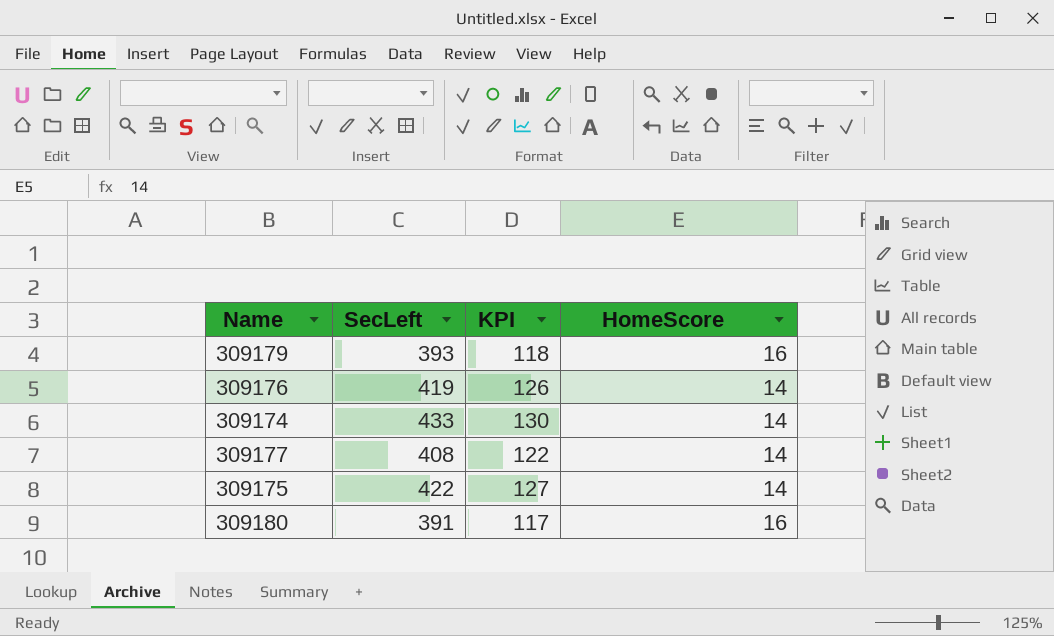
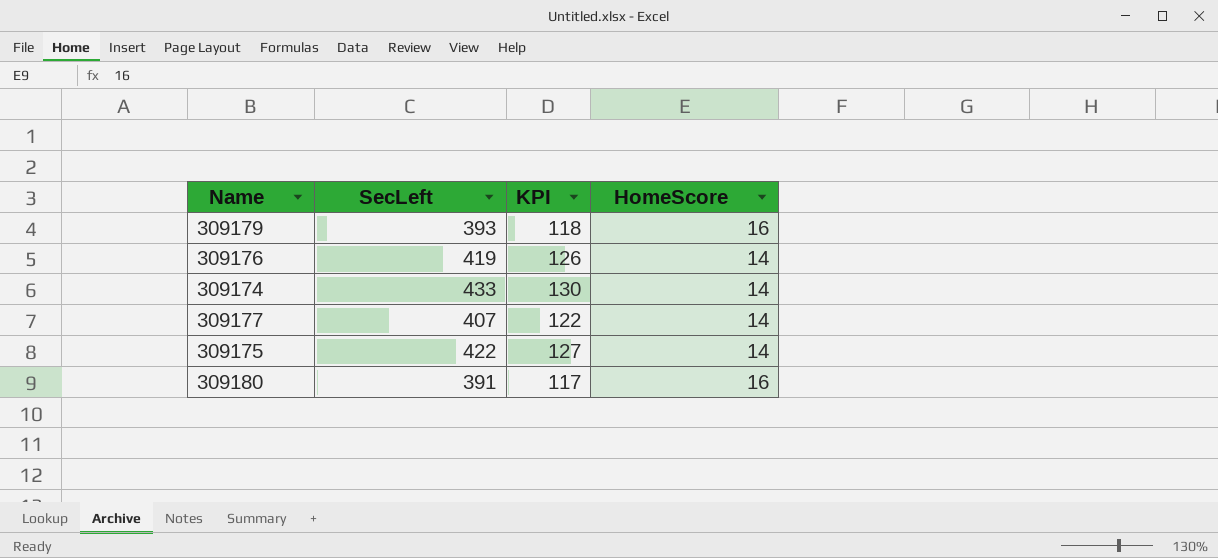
309177 | SecLeft: 408 -> 407

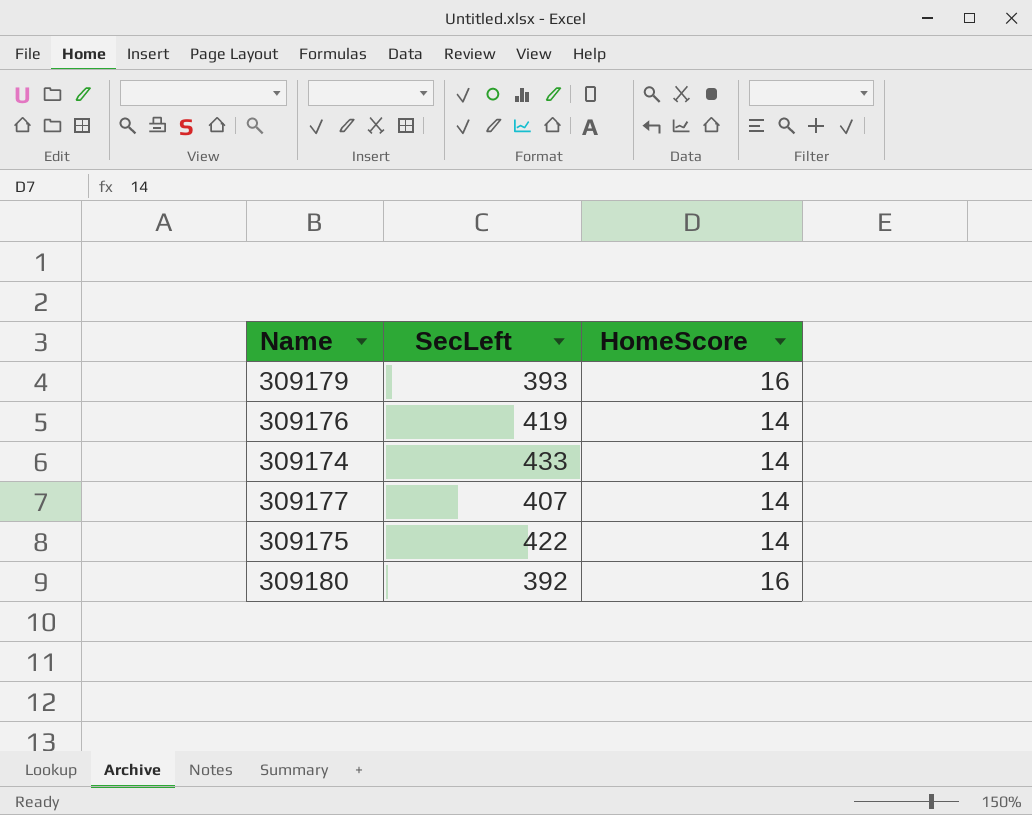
column KPI | formula: [SecLeft] * 0.3 -> none
309180 | SecLeft: 391 -> 392

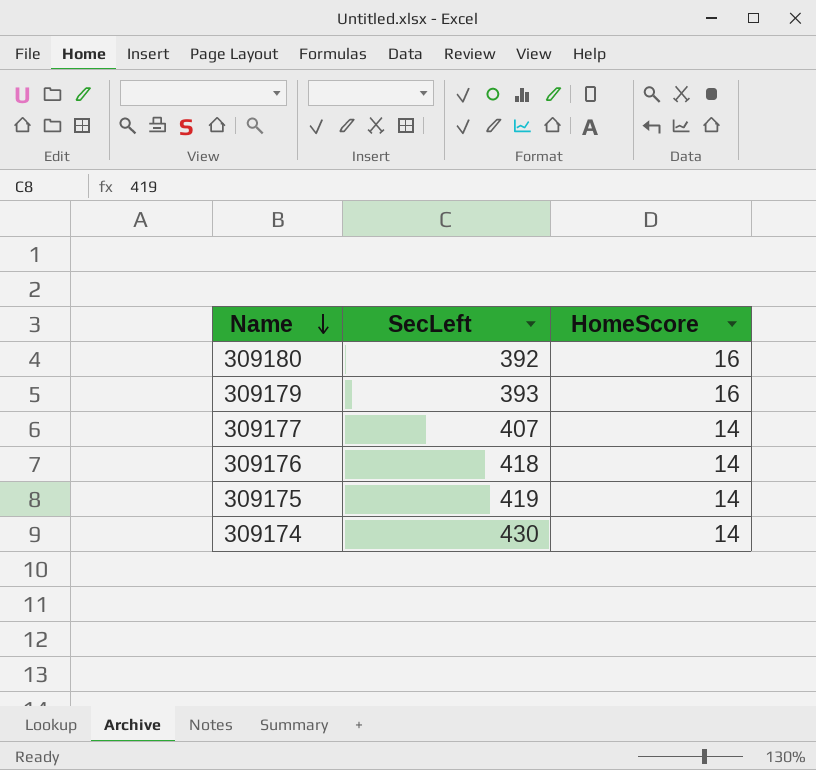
row order: none -> Name descending
309176 | SecLeft: 419 -> 418
309175 | SecLeft: 422 -> 419
309174 | SecLeft: 433 -> 430

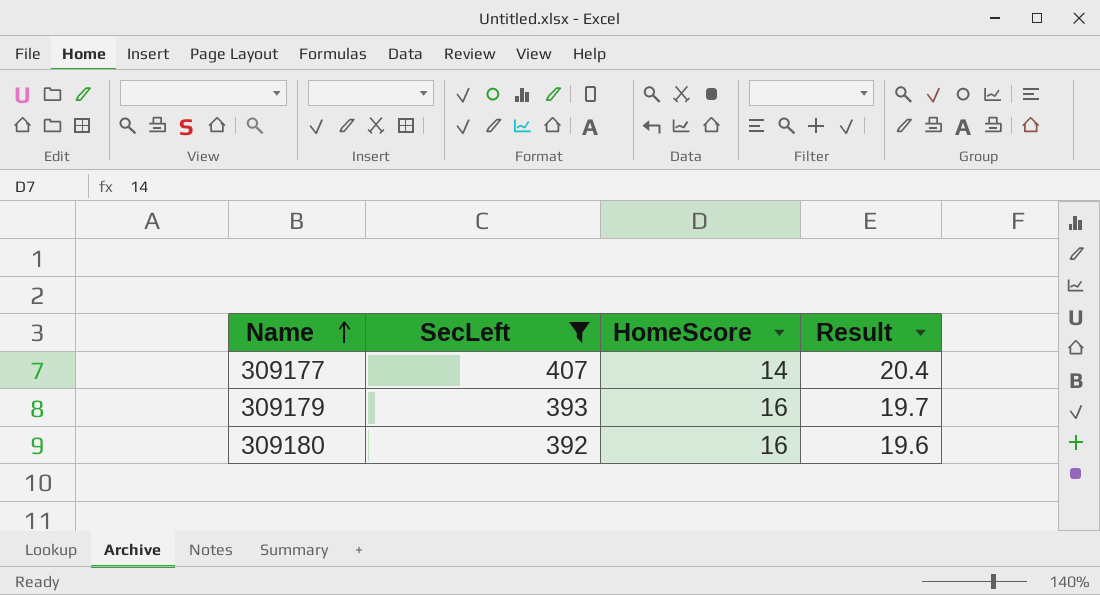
filter: none -> SecLeft <= 407
row order: Name descending -> Name ascending
column Result | formula: none -> [SecLeft] * 0.05

